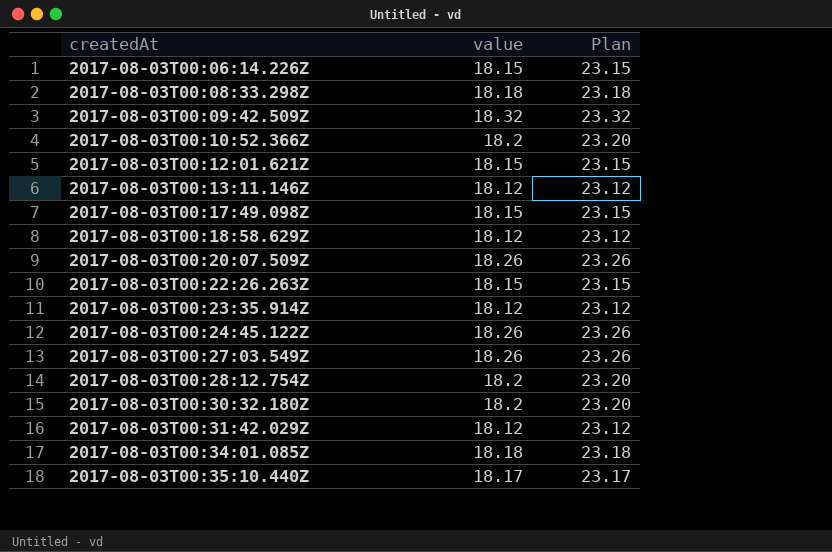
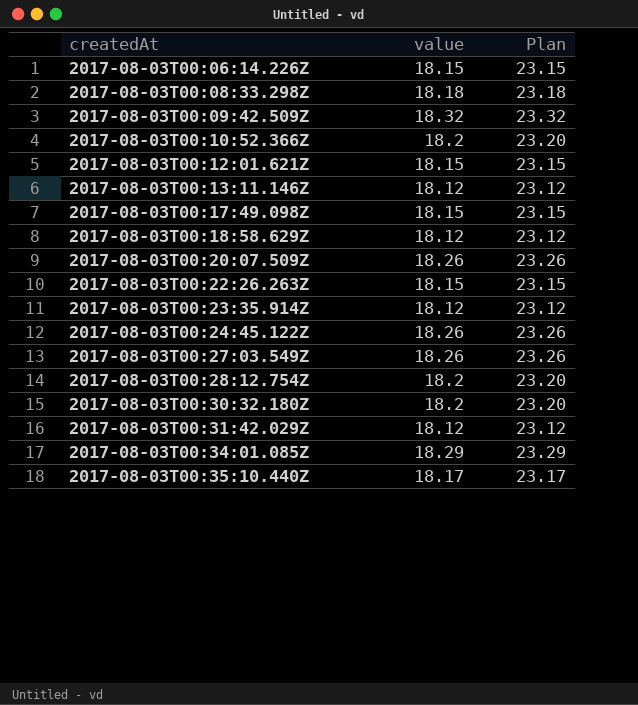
2017-08-03T00:34:01.085Z | value: 18.18 -> 18.29
2017-08-03T00:34:01.085Z | Plan: 23.18 -> 23.29

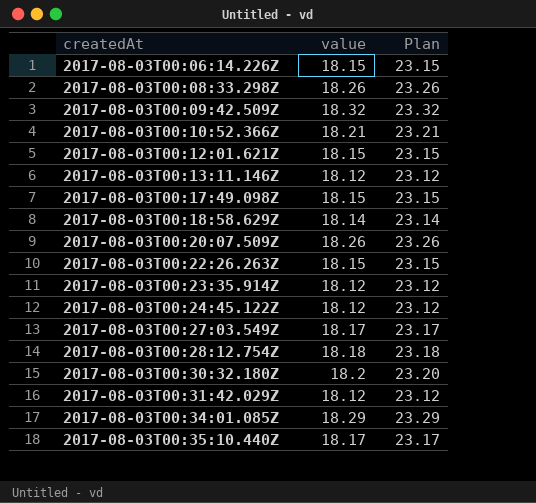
2017-08-03T00:08:33.298Z | value: 18.18 -> 18.26
2017-08-03T00:08:33.298Z | Plan: 23.18 -> 23.26
2017-08-03T00:10:52.366Z | value: 18.2 -> 18.21
2017-08-03T00:10:52.366Z | Plan: 23.20 -> 23.21
2017-08-03T00:18:58.629Z | value: 18.12 -> 18.14
2017-08-03T00:18:58.629Z | Plan: 23.12 -> 23.14
2017-08-03T00:24:45.122Z | value: 18.26 -> 18.12
2017-08-03T00:24:45.122Z | Plan: 23.26 -> 23.12
2017-08-03T00:27:03.549Z | value: 18.26 -> 18.17
2017-08-03T00:27:03.549Z | Plan: 23.26 -> 23.17
2017-08-03T00:28:12.754Z | value: 18.2 -> 18.18
2017-08-03T00:28:12.754Z | Plan: 23.20 -> 23.18

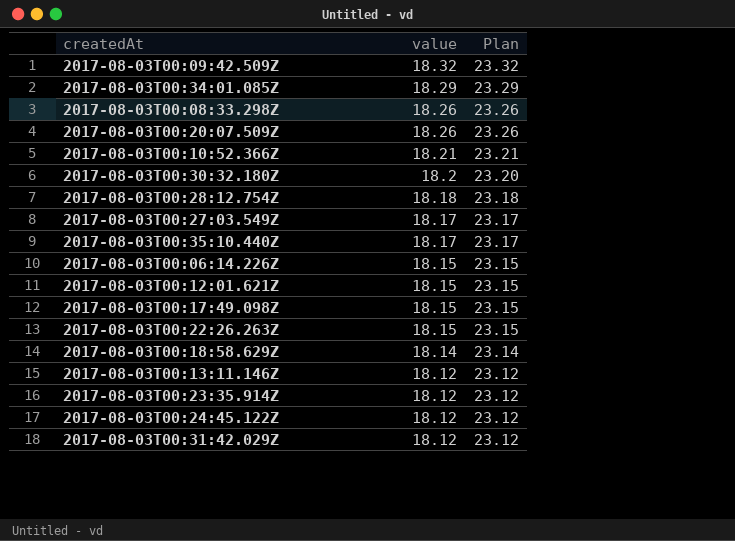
row order: createdAt ascending -> value descending

